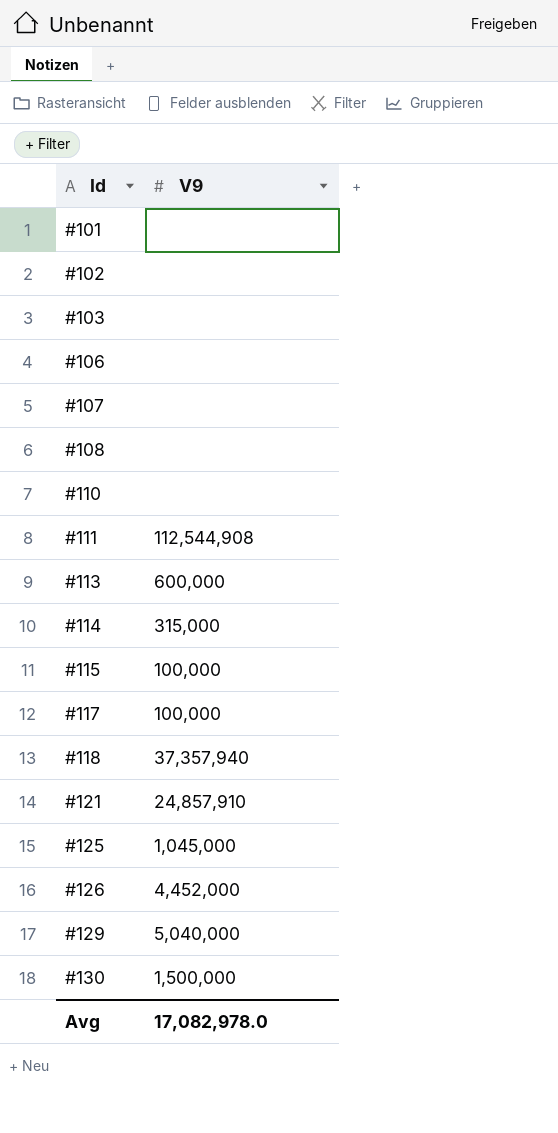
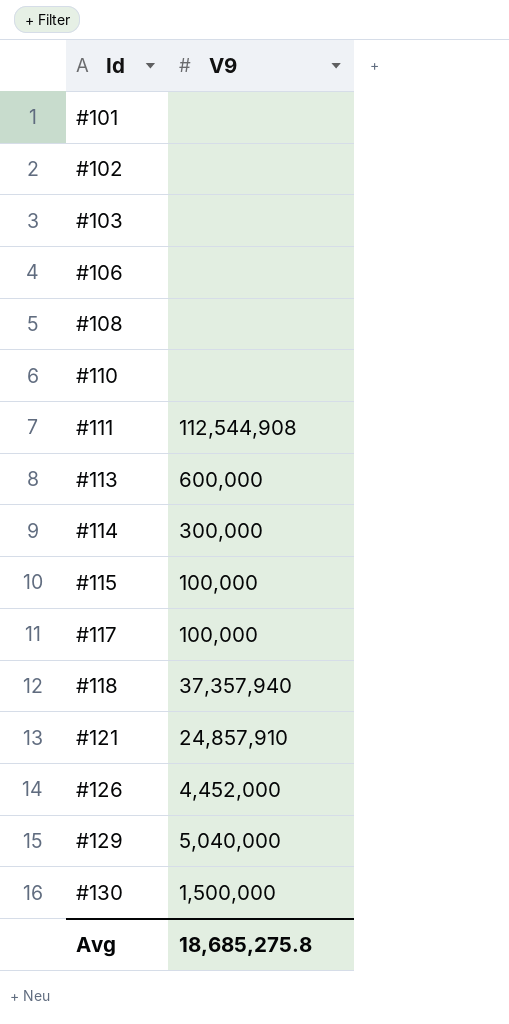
row #107: none -> none
row #125: 1,045,000 -> none
#114 | V9: 315,000 -> 300,000
Avg | V9: 17,082,978.0 -> 18,685,275.8

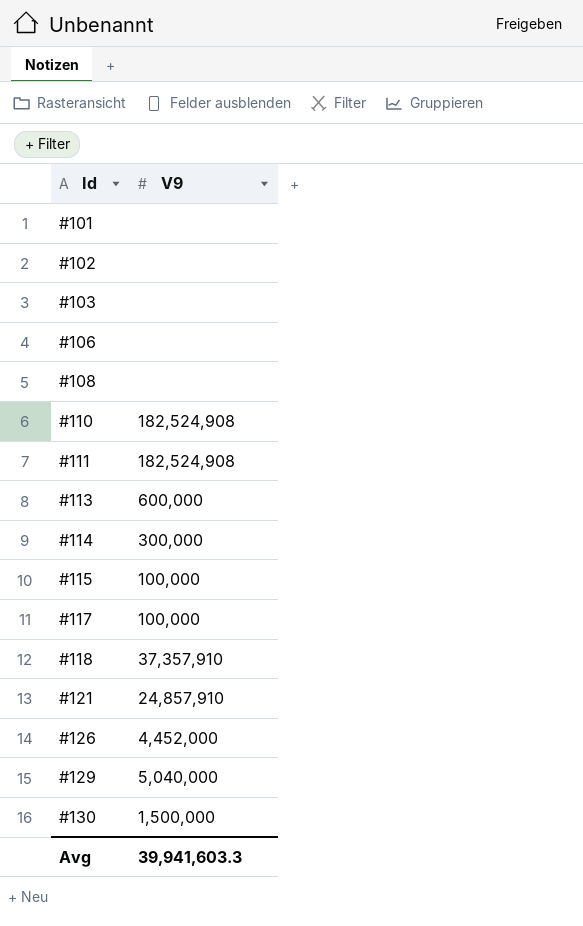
#110 | V9: none -> 182,524,908
#111 | V9: 112,544,908 -> 182,524,908
#118 | V9: 37,357,940 -> 37,357,910
Avg | V9: 18,685,275.8 -> 39,941,603.3

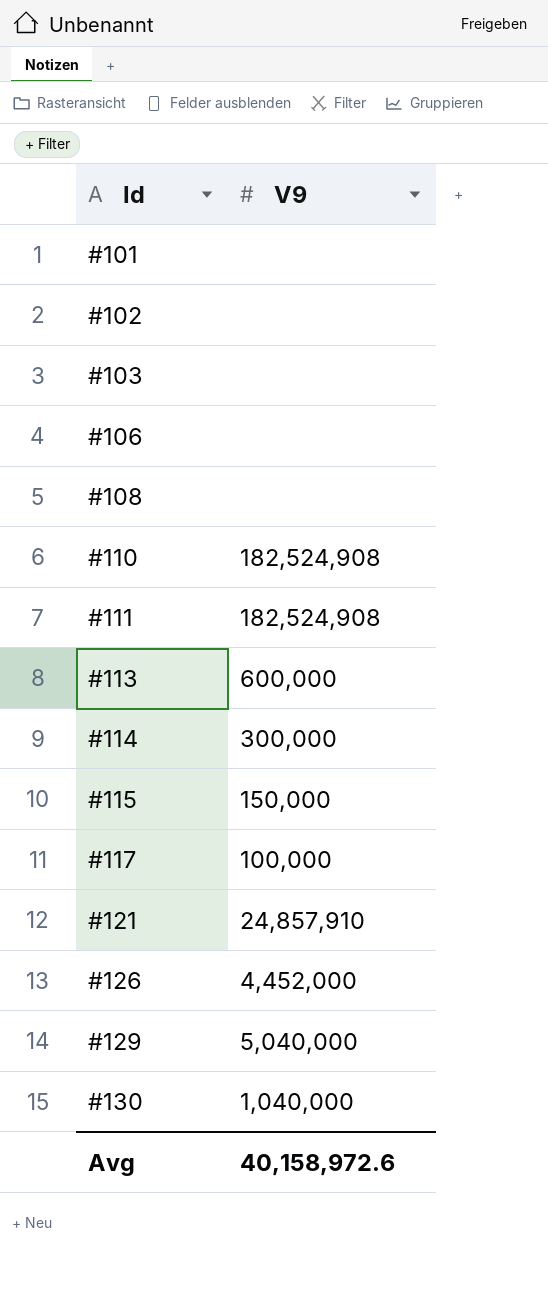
row #118: 37,357,910 -> none
#115 | V9: 100,000 -> 150,000
#130 | V9: 1,500,000 -> 1,040,000
Avg | V9: 39,941,603.3 -> 40,158,972.6

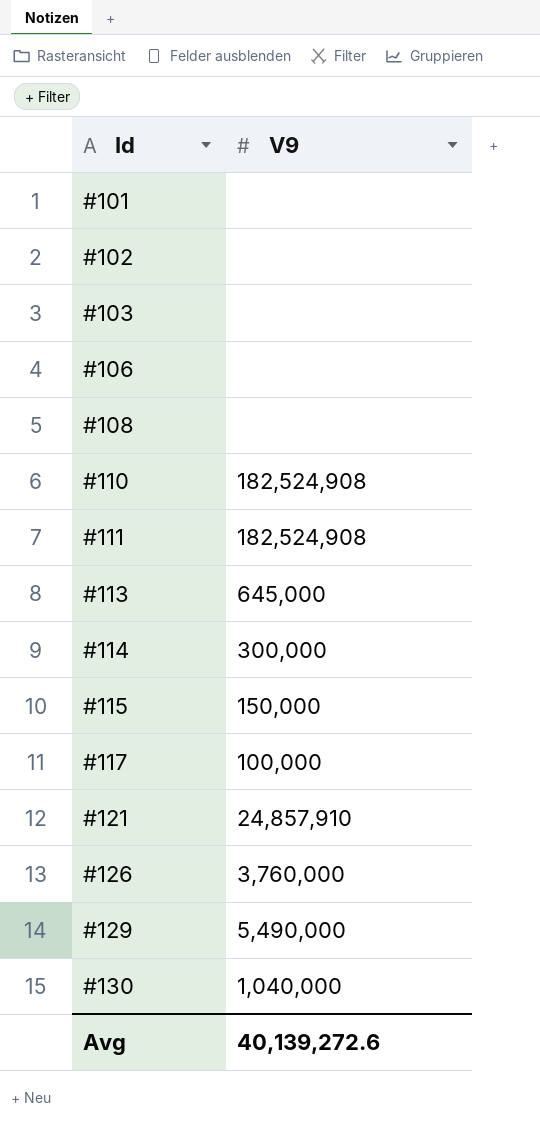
#113 | V9: 600,000 -> 645,000
#126 | V9: 4,452,000 -> 3,760,000
#129 | V9: 5,040,000 -> 5,490,000
Avg | V9: 40,158,972.6 -> 40,139,272.6

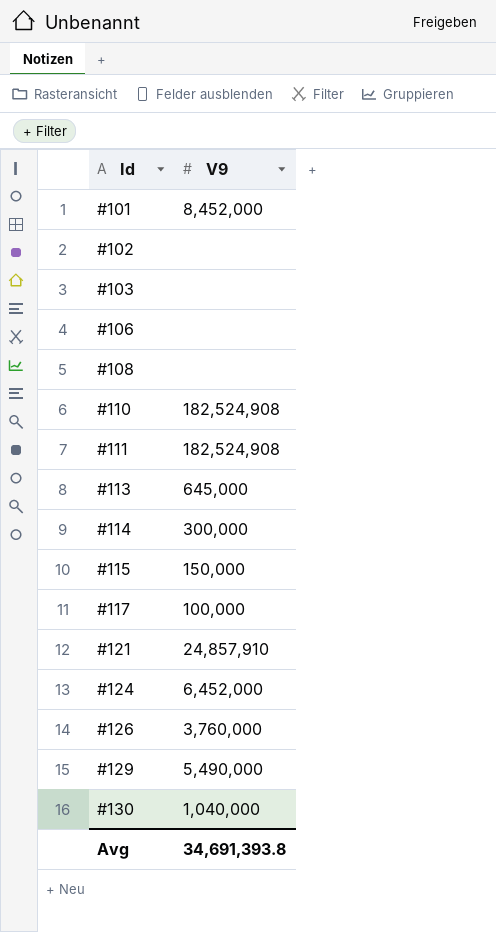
#101 | V9: none -> 8,452,000
row #124: none -> 6,452,000
Avg | V9: 40,139,272.6 -> 34,691,393.8

